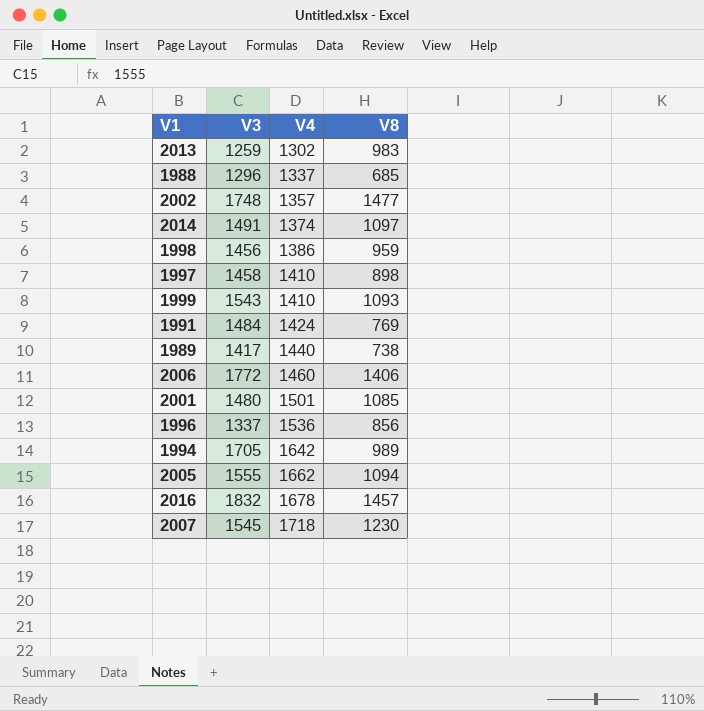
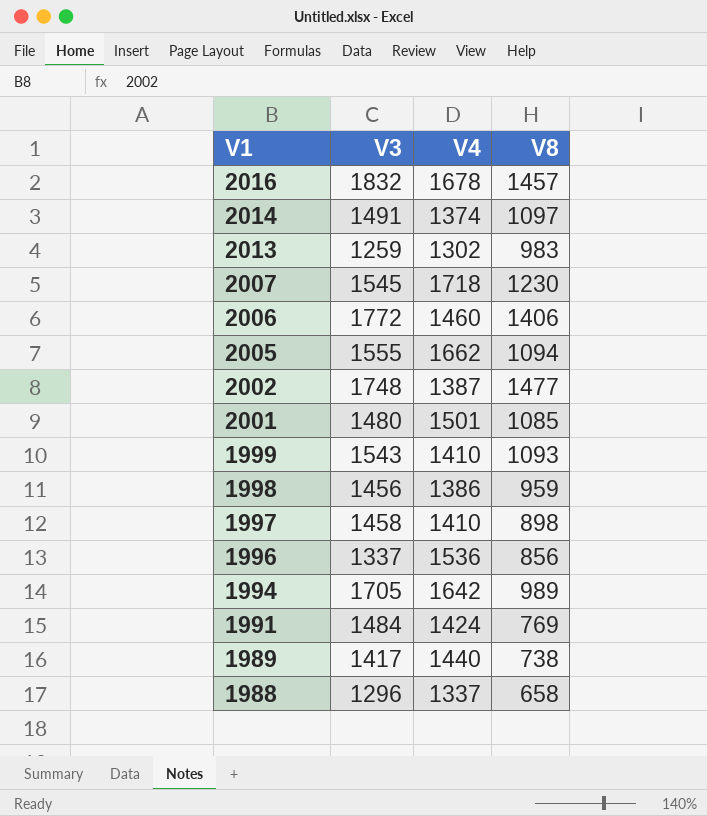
row order: V4 ascending -> V1 descending
2002 | V4: 1357 -> 1387
1988 | V8: 685 -> 658

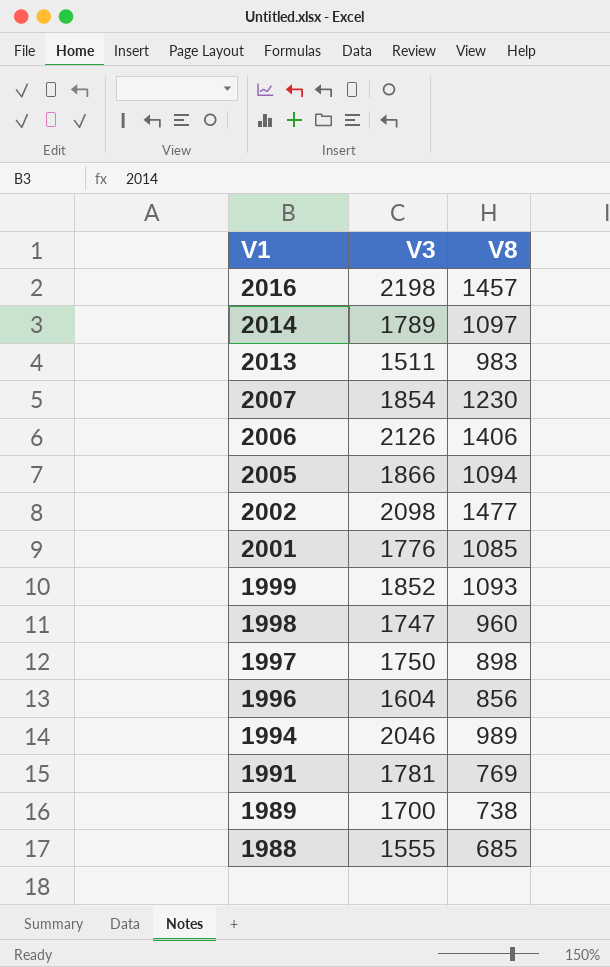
column V4 | position: 3 -> none
2016 | V3: 1832 -> 2198
2014 | V3: 1491 -> 1789
2013 | V3: 1259 -> 1511
2007 | V3: 1545 -> 1854
2006 | V3: 1772 -> 2126
2005 | V3: 1555 -> 1866
2002 | V3: 1748 -> 2098
2001 | V3: 1480 -> 1776
1999 | V3: 1543 -> 1852
1998 | V3: 1456 -> 1747
1998 | V8: 959 -> 960
1997 | V3: 1458 -> 1750
1996 | V3: 1337 -> 1604
1994 | V3: 1705 -> 2046
1991 | V3: 1484 -> 1781
1989 | V3: 1417 -> 1700
1988 | V3: 1296 -> 1555
1988 | V8: 658 -> 685

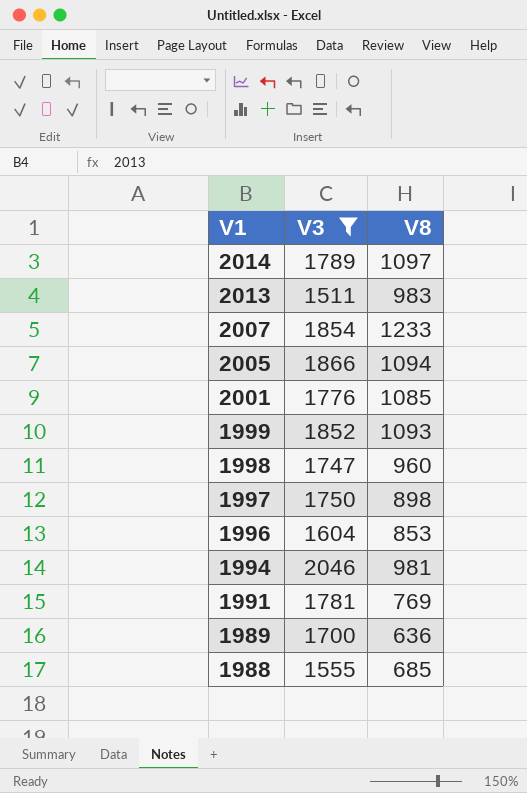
filter: none -> V3 <= 2046
2007 | V8: 1230 -> 1233
1996 | V8: 856 -> 853
1994 | V8: 989 -> 981
1989 | V8: 738 -> 636

